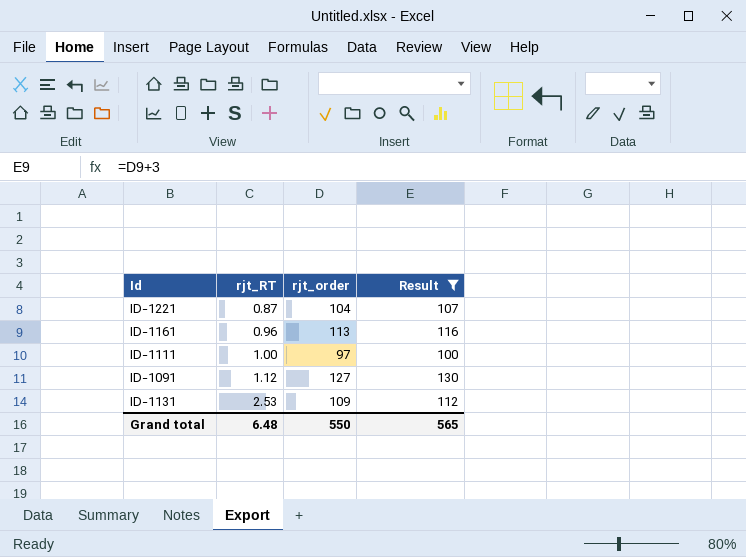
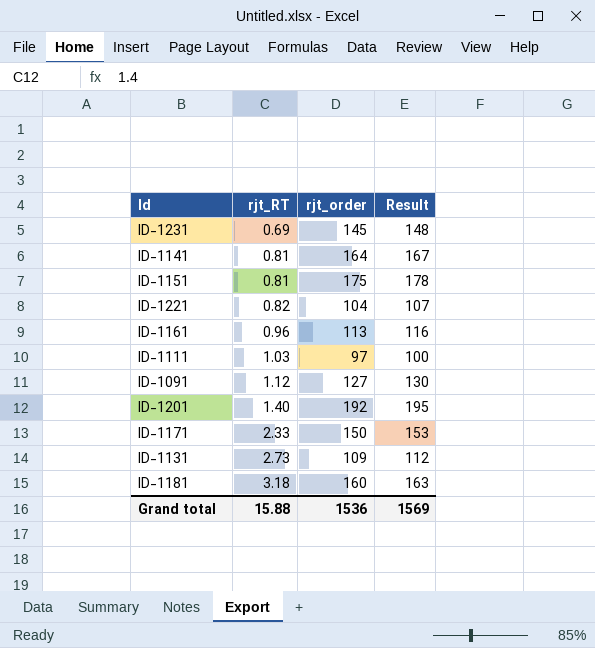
filter: Result <= 130 -> none
ID-1221 | rjt_RT: 0.87 -> 0.82
ID-1111 | rjt_RT: 1.00 -> 1.03
ID-1131 | rjt_RT: 2.53 -> 2.73
Grand total | rjt_RT: 6.48 -> 15.88
Grand total | rjt_order: 550 -> 1536
Grand total | Result: 565 -> 1569

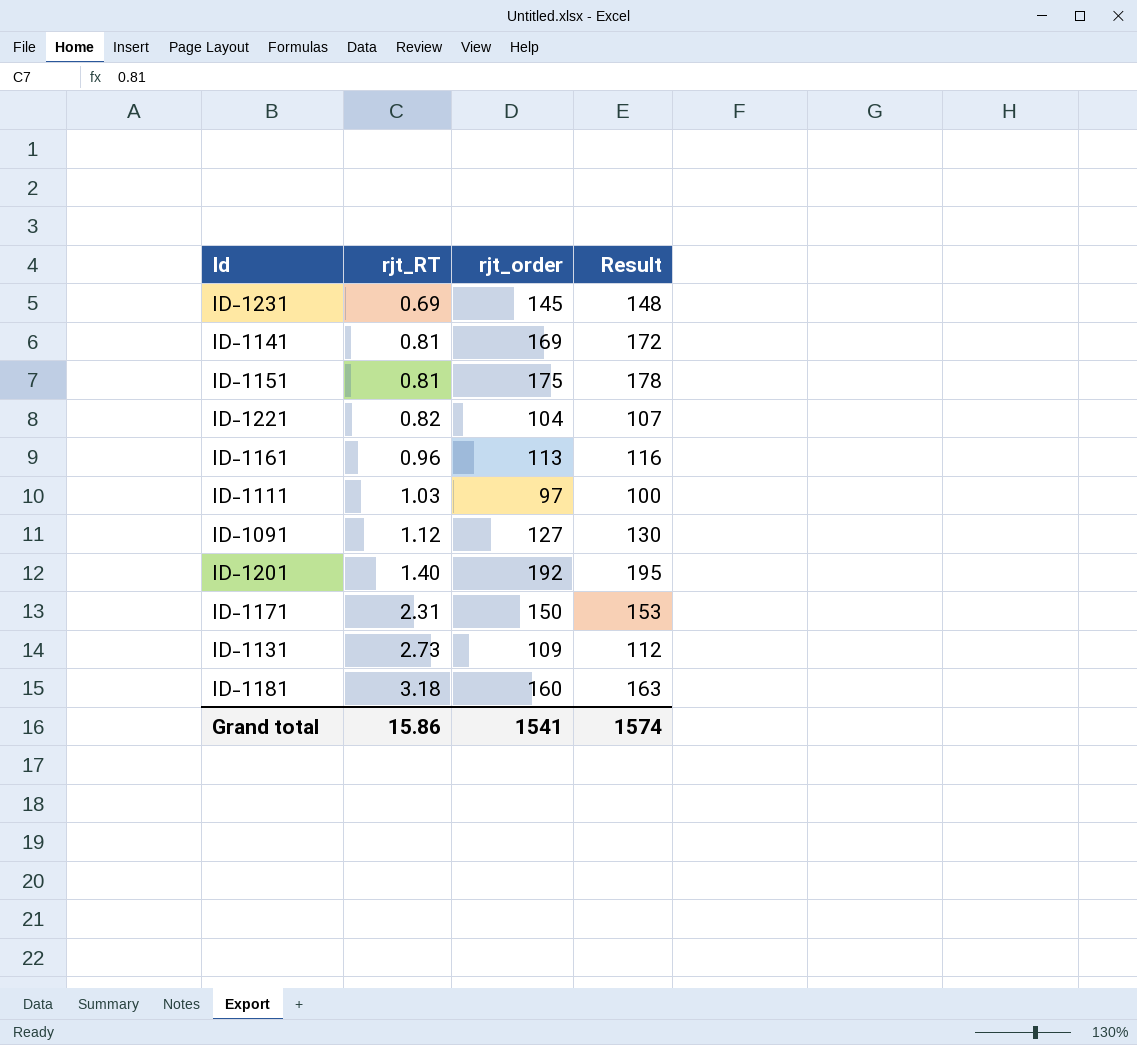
ID-1141 | rjt_order: 164 -> 169
ID-1141 | Result: 167 -> 172
ID-1171 | rjt_RT: 2.33 -> 2.31
Grand total | rjt_RT: 15.88 -> 15.86
Grand total | rjt_order: 1536 -> 1541
Grand total | Result: 1569 -> 1574

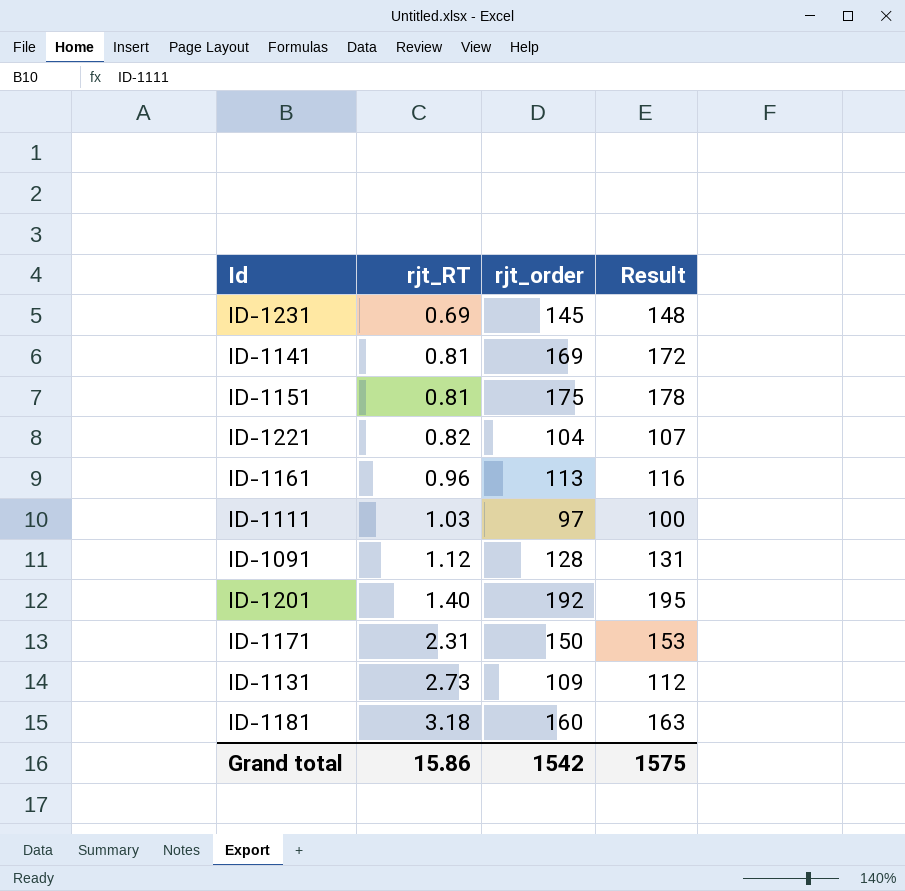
ID-1091 | rjt_order: 127 -> 128
ID-1091 | Result: 130 -> 131
Grand total | rjt_order: 1541 -> 1542
Grand total | Result: 1574 -> 1575

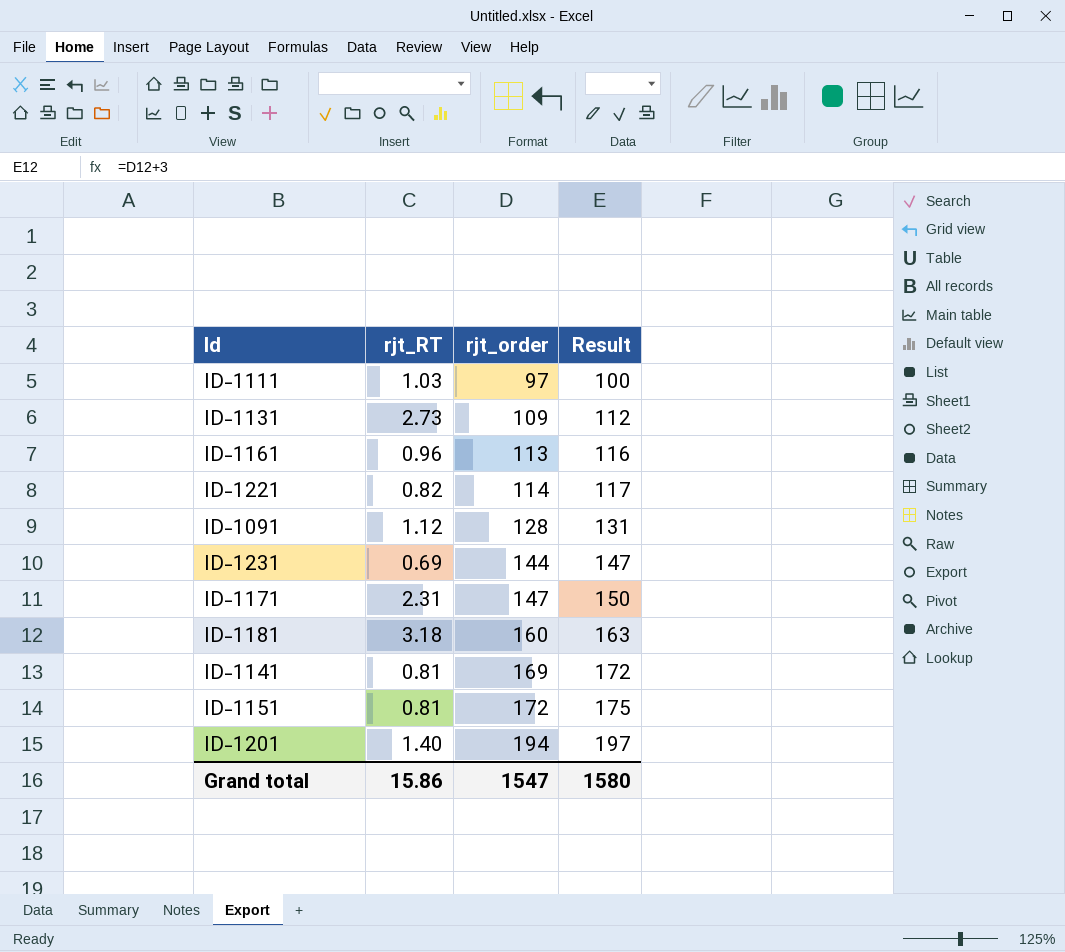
row order: rjt_RT ascending -> rjt_order ascending
ID-1221 | rjt_order: 104 -> 114
ID-1221 | Result: 107 -> 117
ID-1231 | rjt_order: 145 -> 144
ID-1231 | Result: 148 -> 147
ID-1171 | rjt_order: 150 -> 147
ID-1171 | Result: 153 -> 150
ID-1151 | rjt_order: 175 -> 172
ID-1151 | Result: 178 -> 175
ID-1201 | rjt_order: 192 -> 194
ID-1201 | Result: 195 -> 197
Grand total | rjt_order: 1542 -> 1547
Grand total | Result: 1575 -> 1580

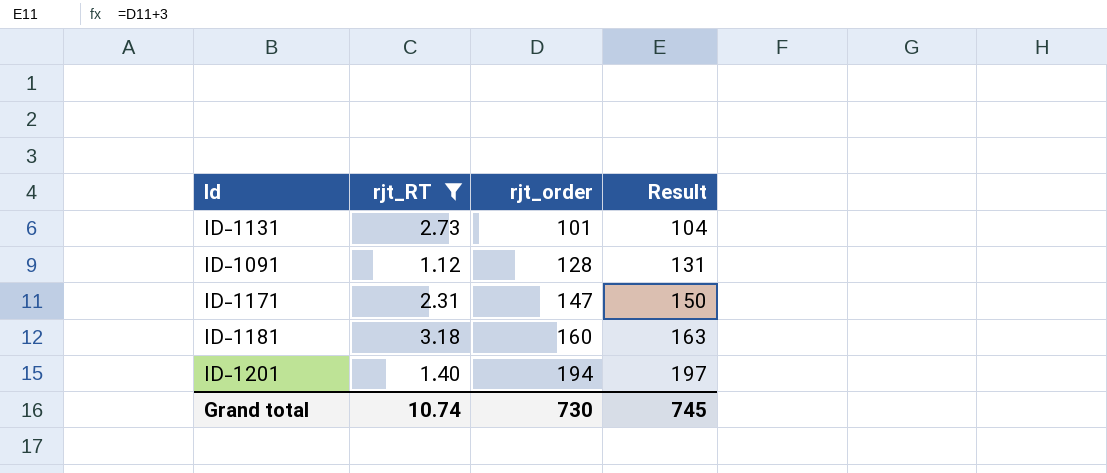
filter: none -> rjt_RT >= 1.12
ID-1131 | rjt_order: 109 -> 101
ID-1131 | Result: 112 -> 104
Grand total | rjt_RT: 15.86 -> 10.74
Grand total | rjt_order: 1547 -> 730
Grand total | Result: 1580 -> 745

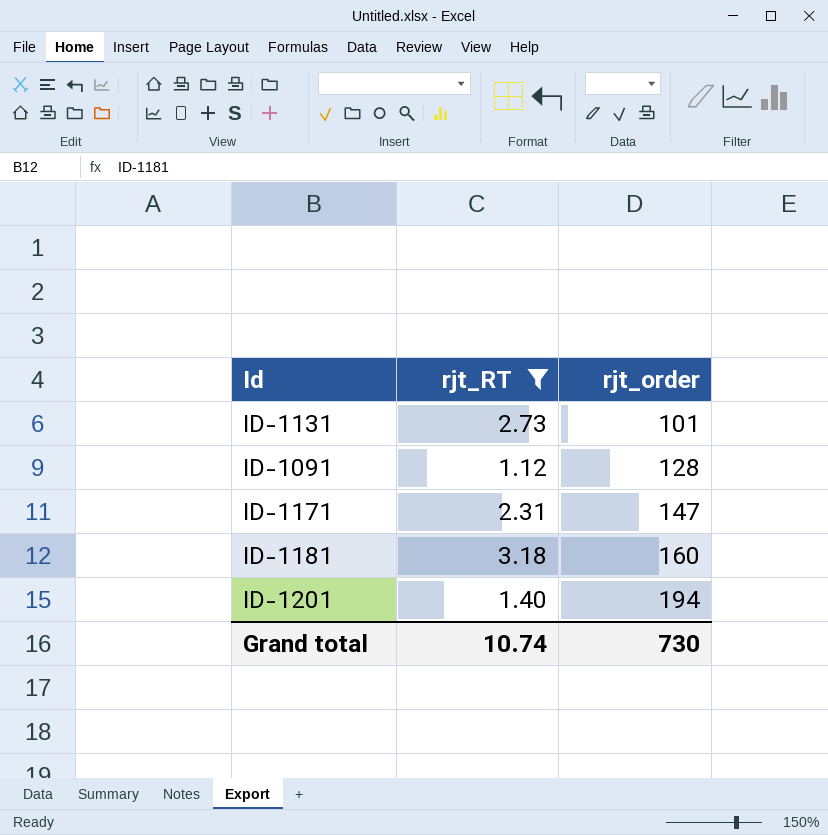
column Result | formula: [rjt_order] + 3 -> none

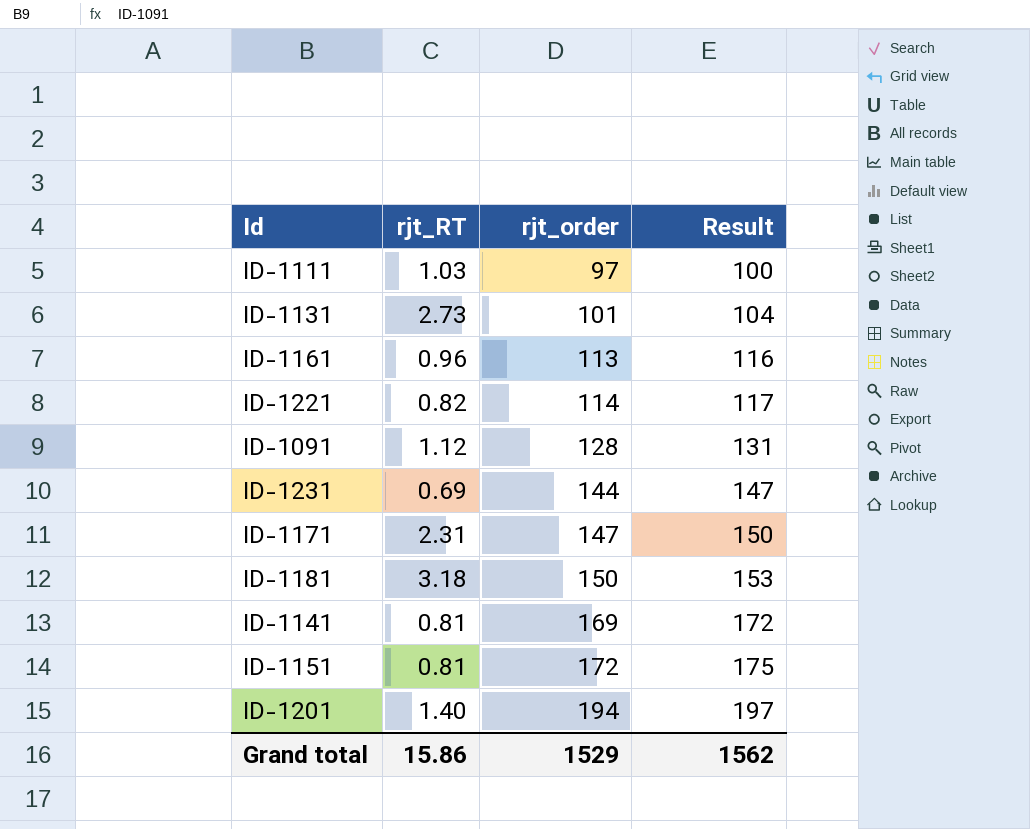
filter: rjt_RT >= 1.12 -> none
column Result | formula: none -> [rjt_order] + 3
ID-1181 | rjt_order: 160 -> 150
Grand total | rjt_RT: 10.74 -> 15.86
Grand total | rjt_order: 730 -> 1529

